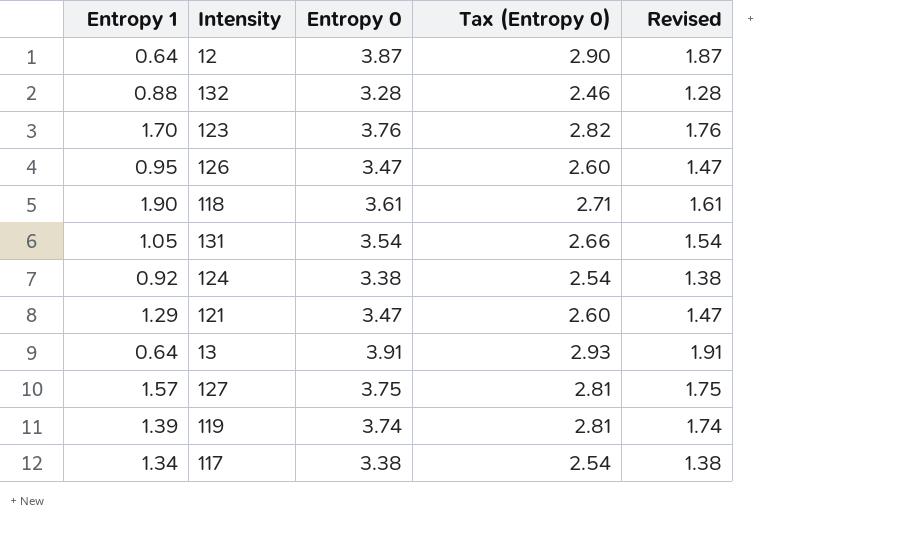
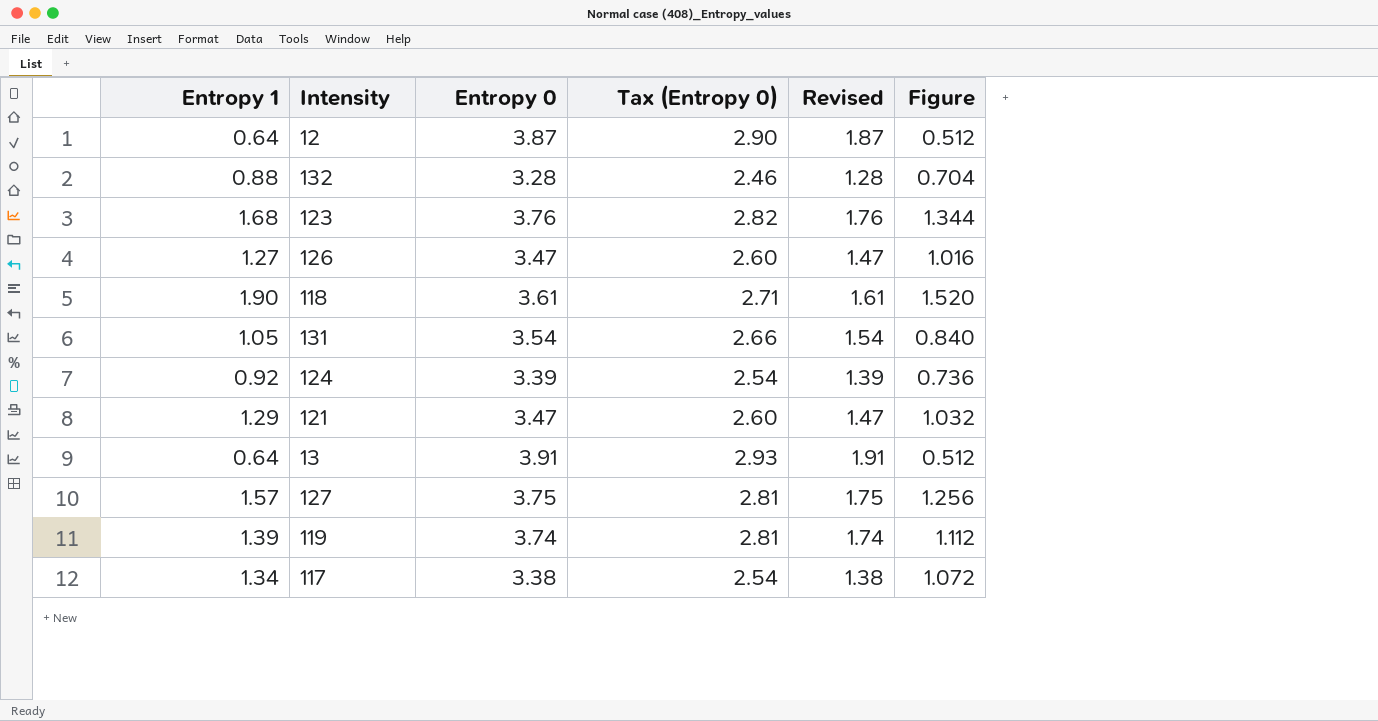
column Figure | formula: none -> [Entropy 1] * 0.8
123 | Entropy 1: 1.70 -> 1.68
126 | Entropy 1: 0.95 -> 1.27
124 | Entropy 0: 3.38 -> 3.39
124 | Revised: 1.38 -> 1.39

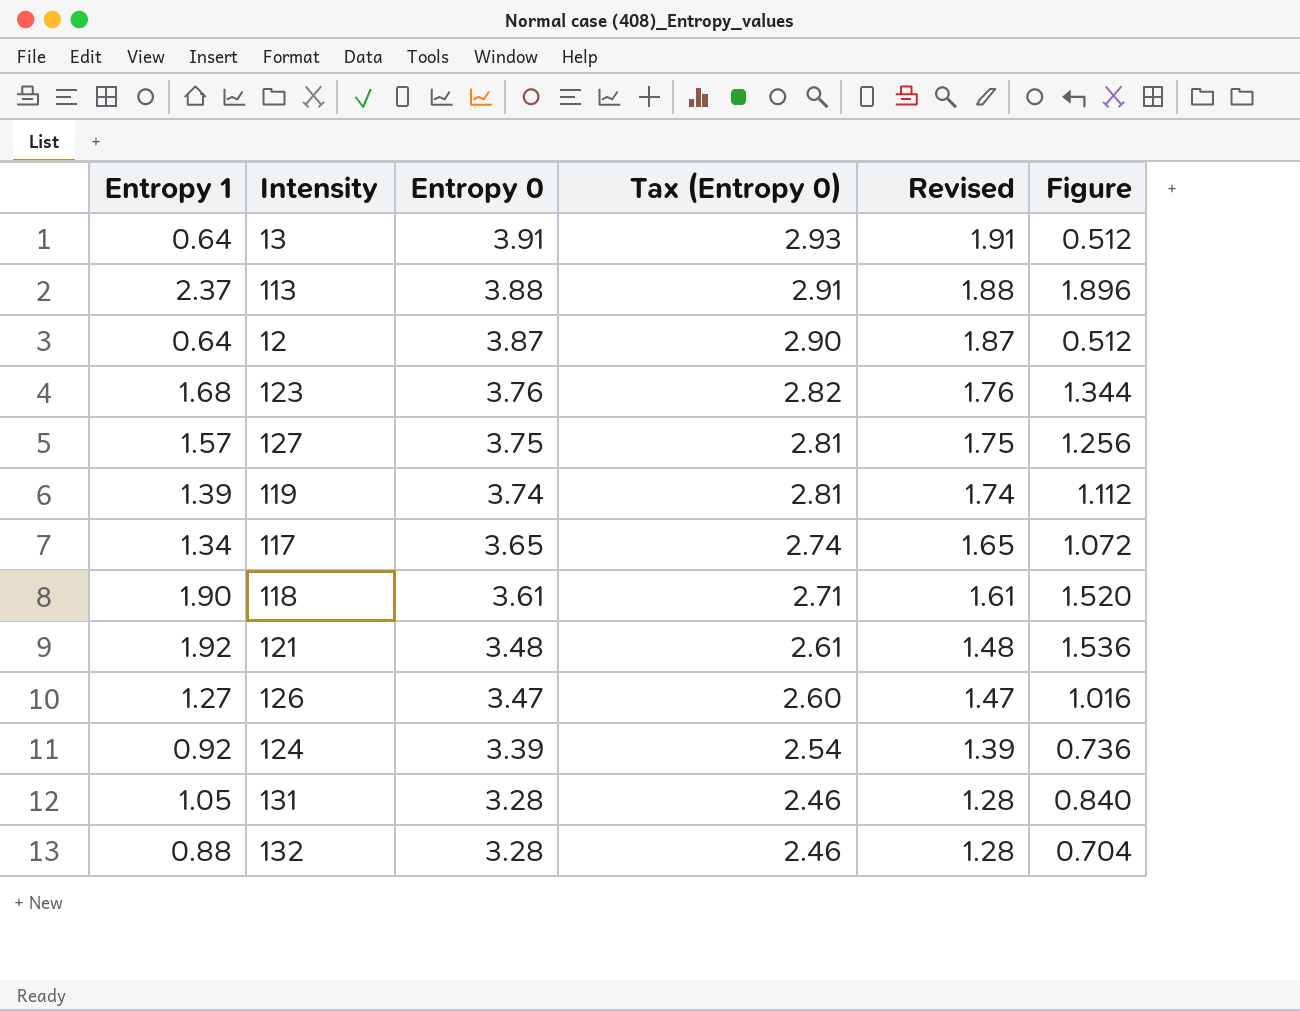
row order: none -> Entropy 0 descending
row 113: none -> 2.37 | 3.88 | 2.91 | 1.88 | 1.896
117 | Entropy 0: 3.38 -> 3.65
117 | Tax (Entropy 0): 2.54 -> 2.74
117 | Revised: 1.38 -> 1.65
121 | Entropy 1: 1.29 -> 1.92
121 | Entropy 0: 3.47 -> 3.48
121 | Tax (Entropy 0): 2.60 -> 2.61
121 | Revised: 1.47 -> 1.48
121 | Figure: 1.032 -> 1.536
131 | Entropy 0: 3.54 -> 3.28
131 | Tax (Entropy 0): 2.66 -> 2.46
131 | Revised: 1.54 -> 1.28

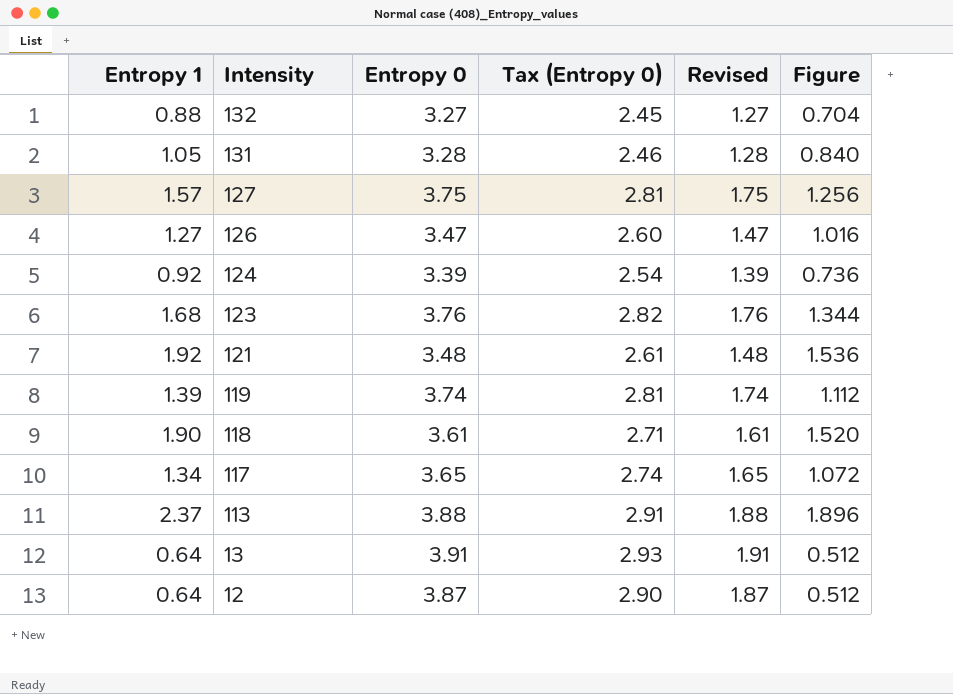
row order: Entropy 0 descending -> Intensity descending
132 | Entropy 0: 3.28 -> 3.27
132 | Tax (Entropy 0): 2.46 -> 2.45
132 | Revised: 1.28 -> 1.27

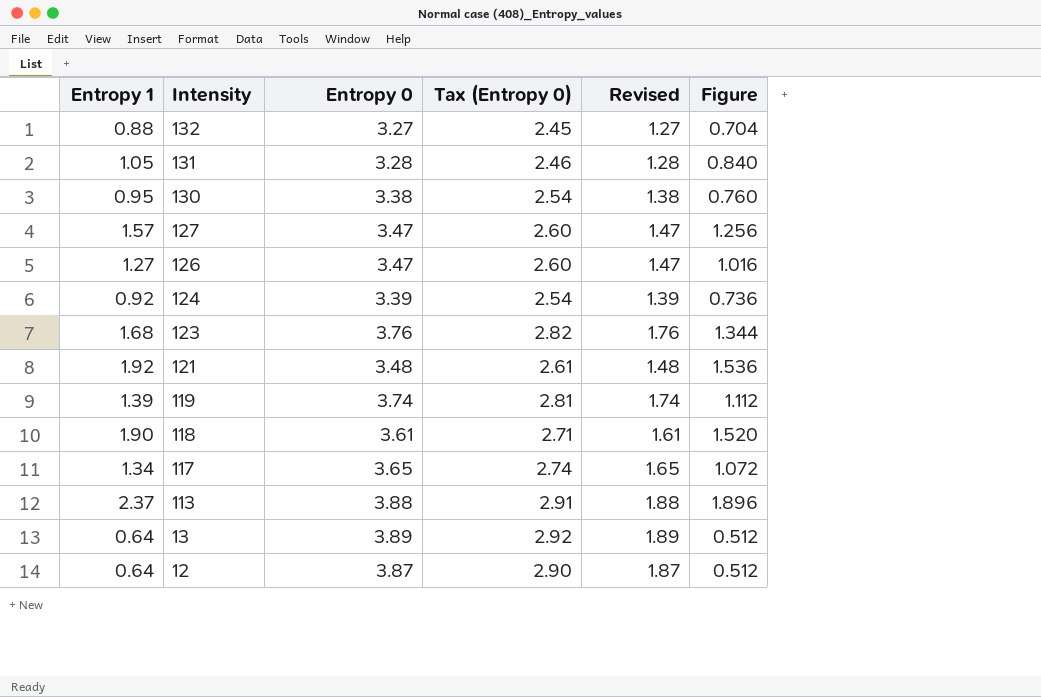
row 130: none -> 0.95 | 3.38 | 2.54 | 1.38 | 0.760
127 | Entropy 0: 3.75 -> 3.47
127 | Tax (Entropy 0): 2.81 -> 2.60
127 | Revised: 1.75 -> 1.47
13 | Entropy 0: 3.91 -> 3.89
13 | Tax (Entropy 0): 2.93 -> 2.92
13 | Revised: 1.91 -> 1.89

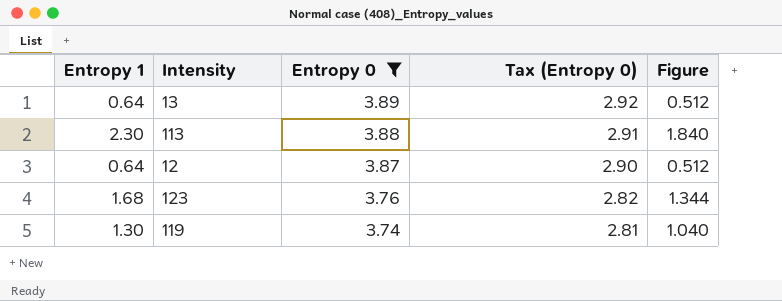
filter: none -> Entropy 0 >= 3.74
row order: Intensity descending -> Entropy 0 descending
column Revised | formula: [Entropy 0] - 2 -> none
113 | Entropy 1: 2.37 -> 2.30
113 | Figure: 1.896 -> 1.840
119 | Entropy 1: 1.39 -> 1.30
119 | Figure: 1.112 -> 1.040

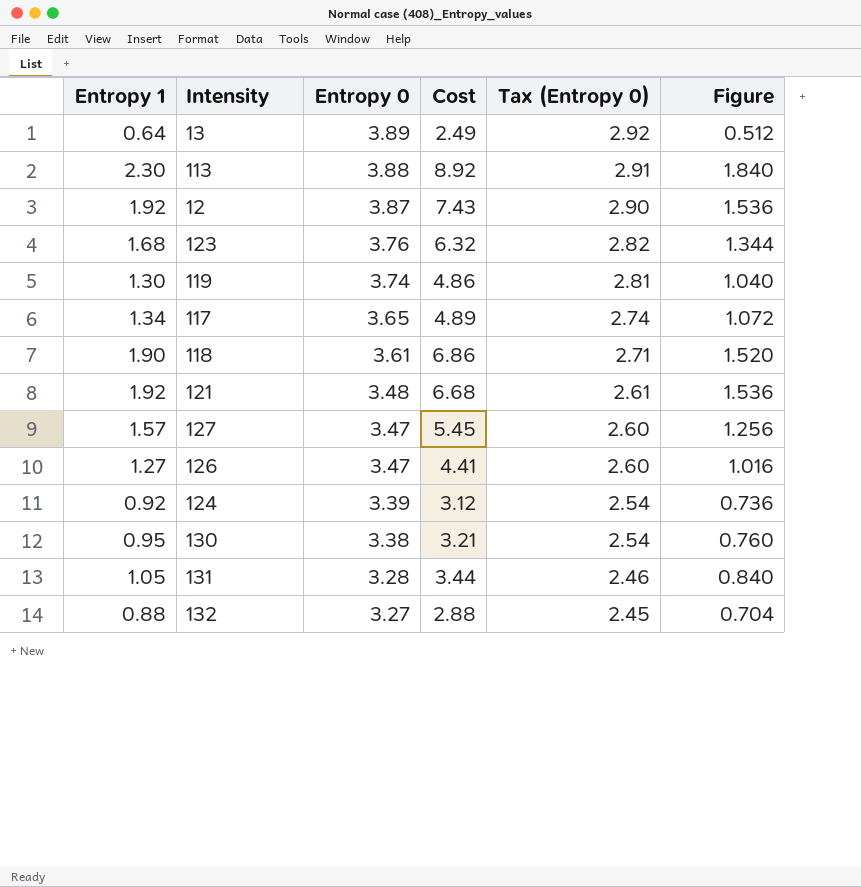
filter: Entropy 0 >= 3.74 -> none
column Cost | formula: none -> [Entropy 1] * [Entropy 0]
12 | Entropy 1: 0.64 -> 1.92
12 | Figure: 0.512 -> 1.536

